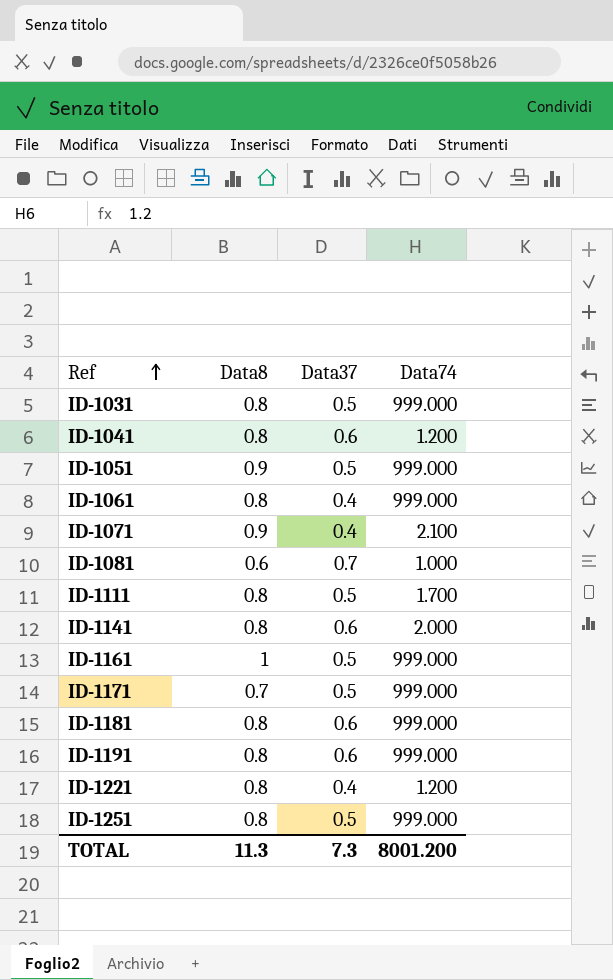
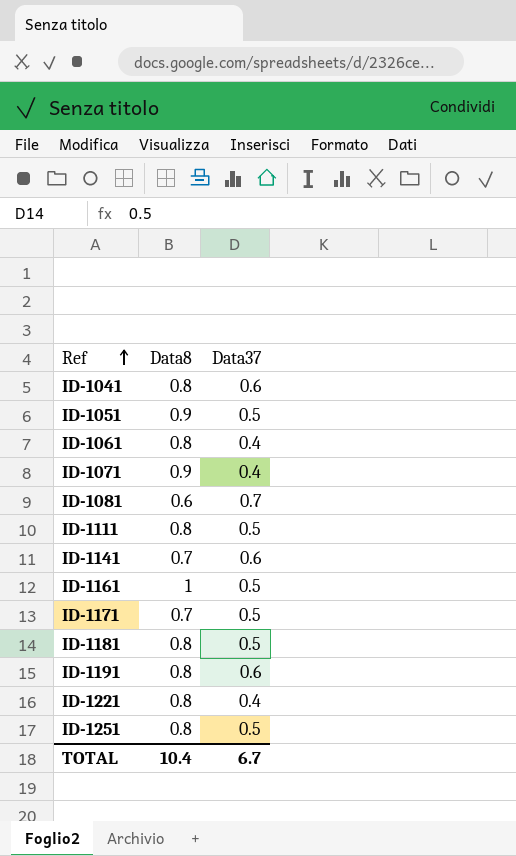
column Data74 | position: 4 -> none
row ID-1031: 0.8 | 0.5 | 999.000 -> none
ID-1141 | Data8: 0.8 -> 0.7
ID-1181 | Data37: 0.6 -> 0.5
TOTAL | Data8: 11.3 -> 10.4
TOTAL | Data37: 7.3 -> 6.7

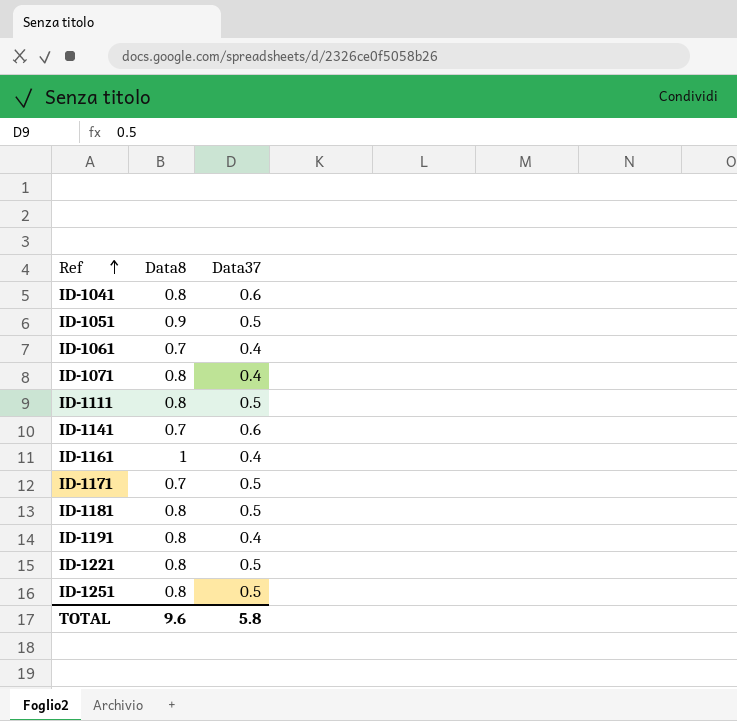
row ID-1081: 0.6 | 0.7 -> none
ID-1061 | Data8: 0.8 -> 0.7
ID-1071 | Data8: 0.9 -> 0.8
ID-1161 | Data37: 0.5 -> 0.4
ID-1191 | Data37: 0.6 -> 0.4
ID-1221 | Data37: 0.4 -> 0.5
TOTAL | Data8: 10.4 -> 9.6
TOTAL | Data37: 6.7 -> 5.8

